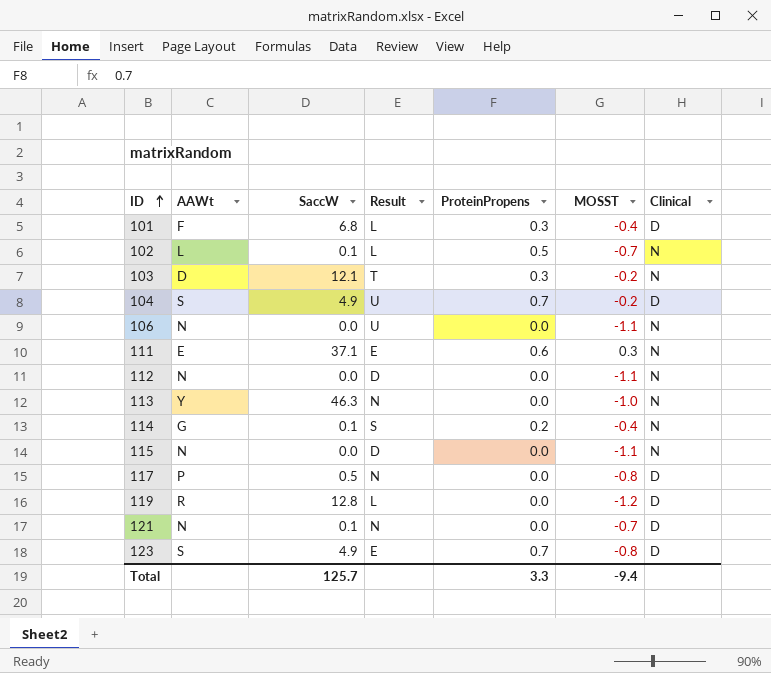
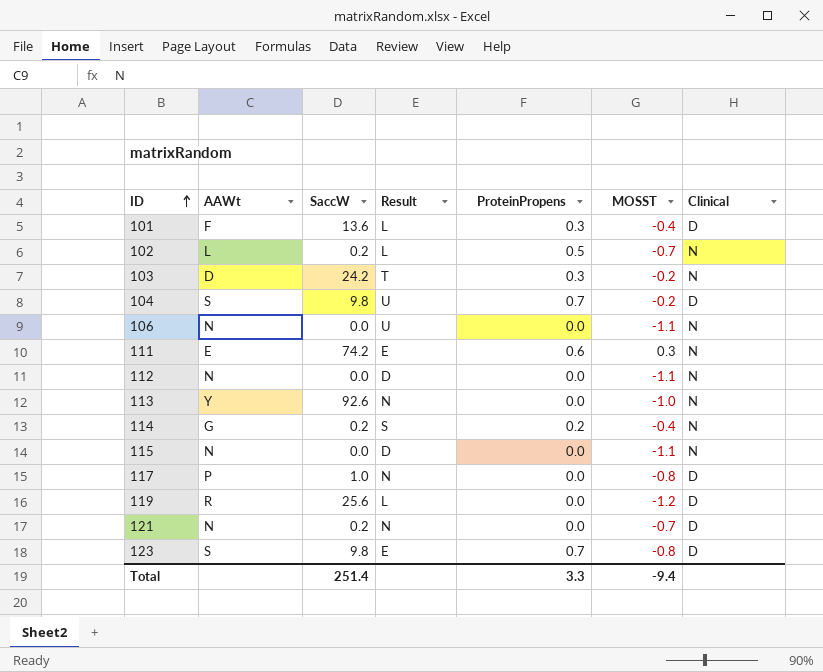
101 | SaccW: 6.8 -> 13.6
102 | SaccW: 0.1 -> 0.2
103 | SaccW: 12.1 -> 24.2
104 | SaccW: 4.9 -> 9.8
111 | SaccW: 37.1 -> 74.2
113 | SaccW: 46.3 -> 92.6
114 | SaccW: 0.1 -> 0.2
117 | SaccW: 0.5 -> 1.0
119 | SaccW: 12.8 -> 25.6
121 | SaccW: 0.1 -> 0.2
123 | SaccW: 4.9 -> 9.8
Total | SaccW: 125.7 -> 251.4

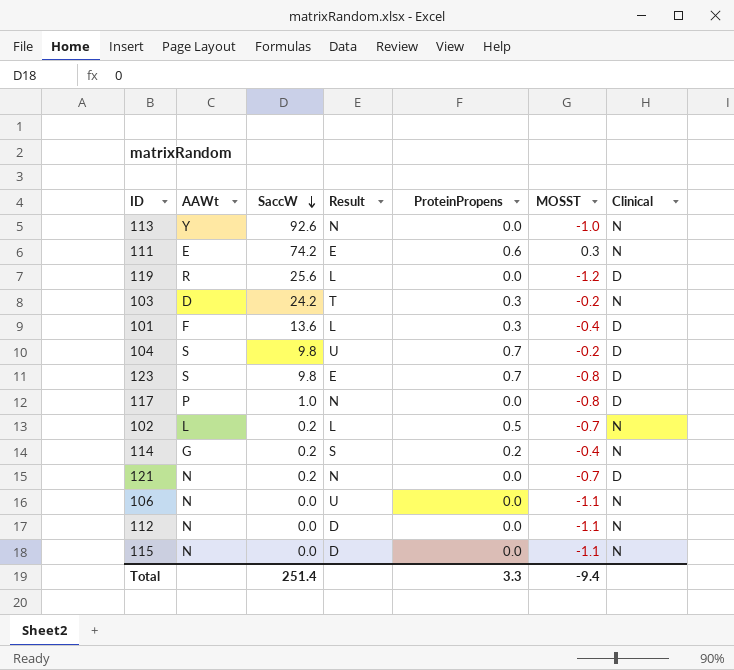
row order: ID ascending -> SaccW descending

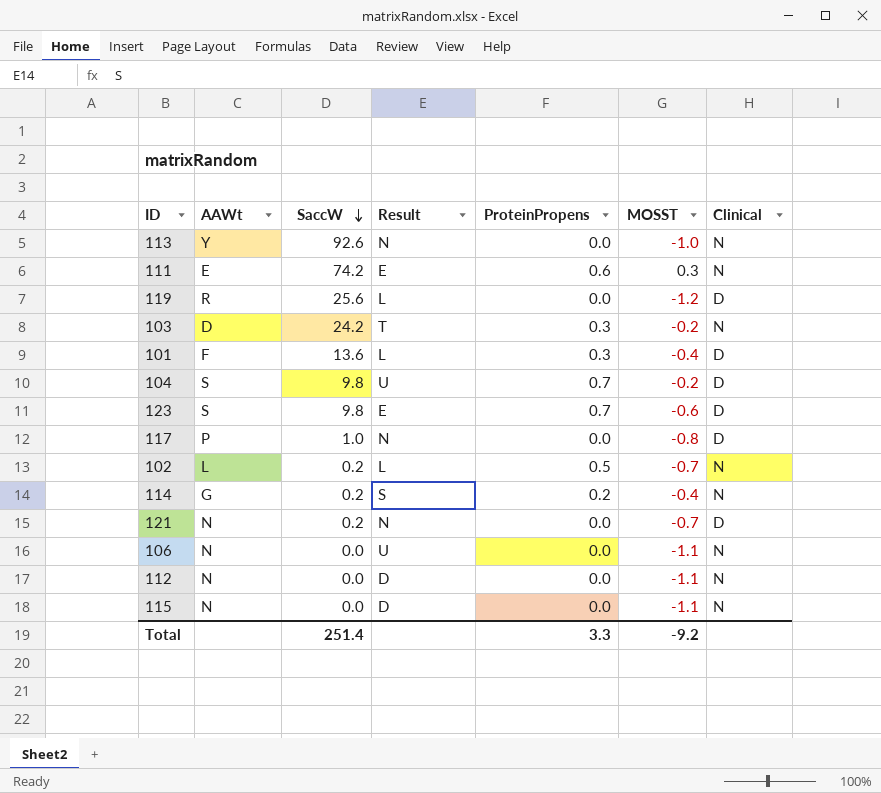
123 | MOSST: -0.8 -> -0.6
Total | MOSST: -9.4 -> -9.2

